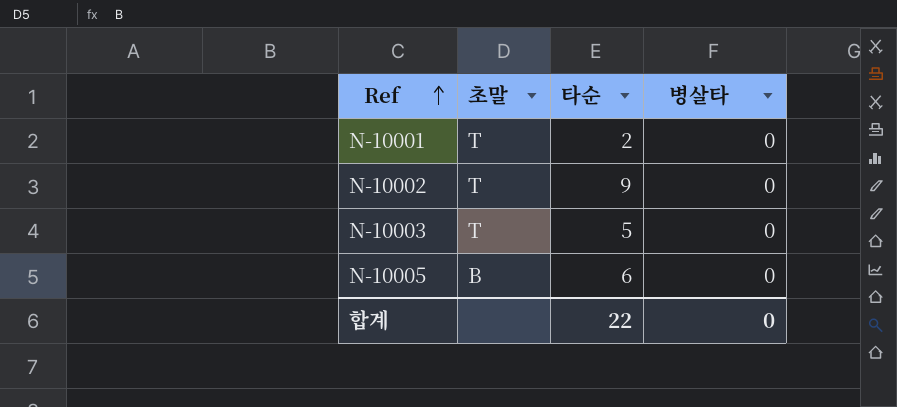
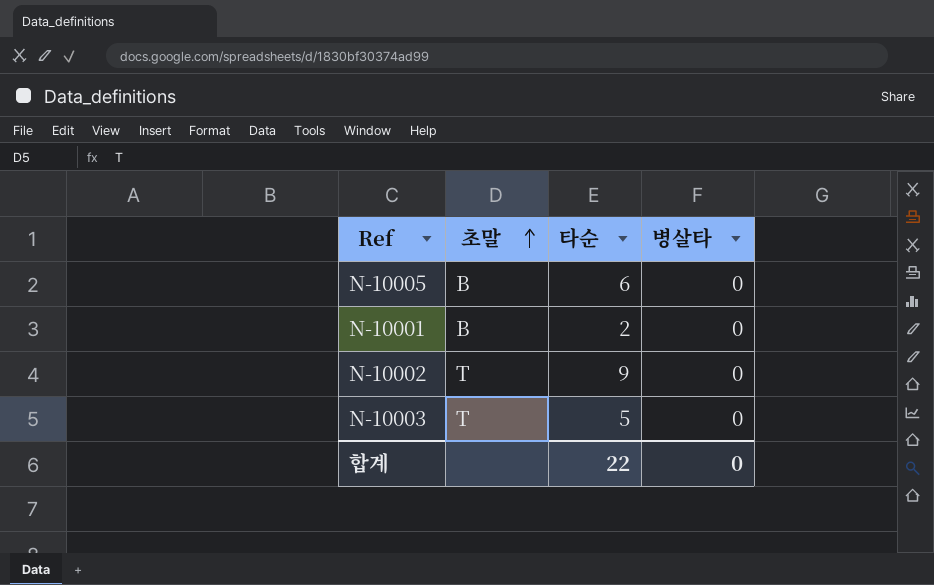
row order: Ref ascending -> 초말 ascending
N-10001 | 초말: T -> B

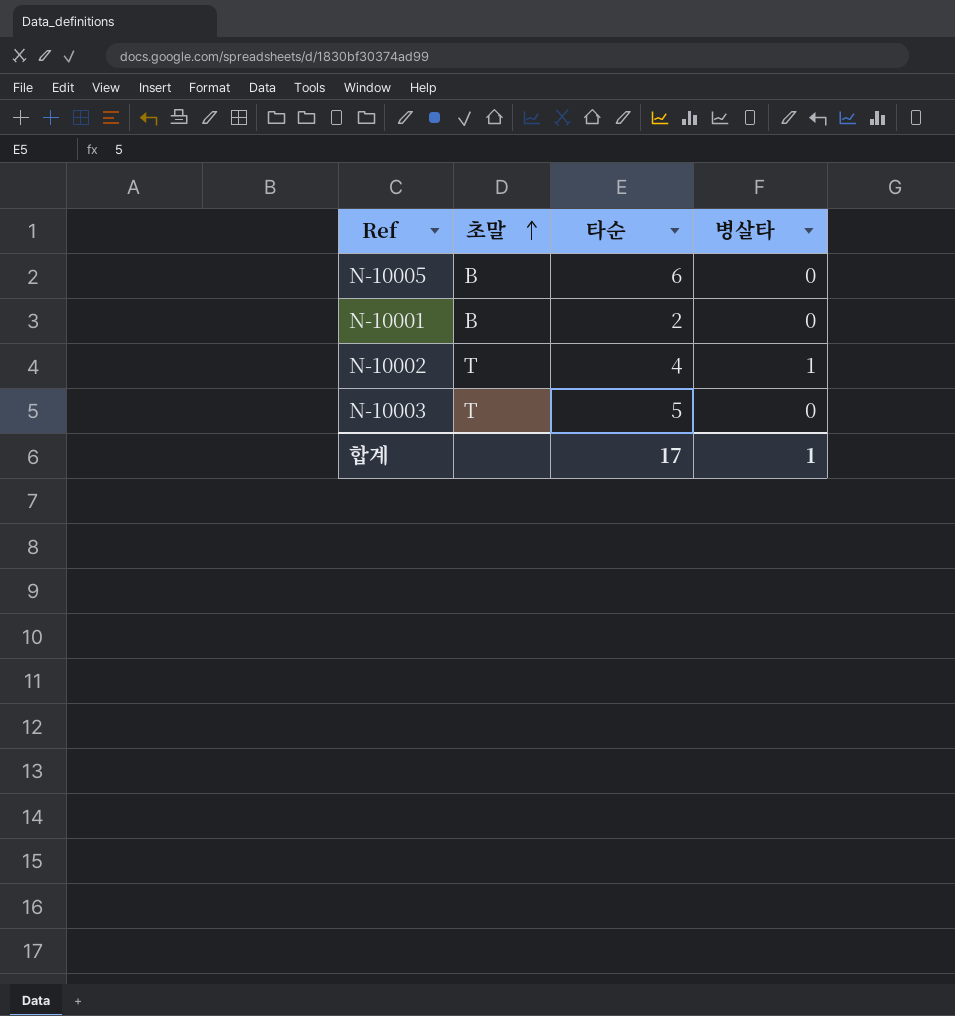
N-10002 | 타순: 9 -> 4
N-10002 | 병살타: 0 -> 1
합계 | 타순: 22 -> 17
합계 | 병살타: 0 -> 1

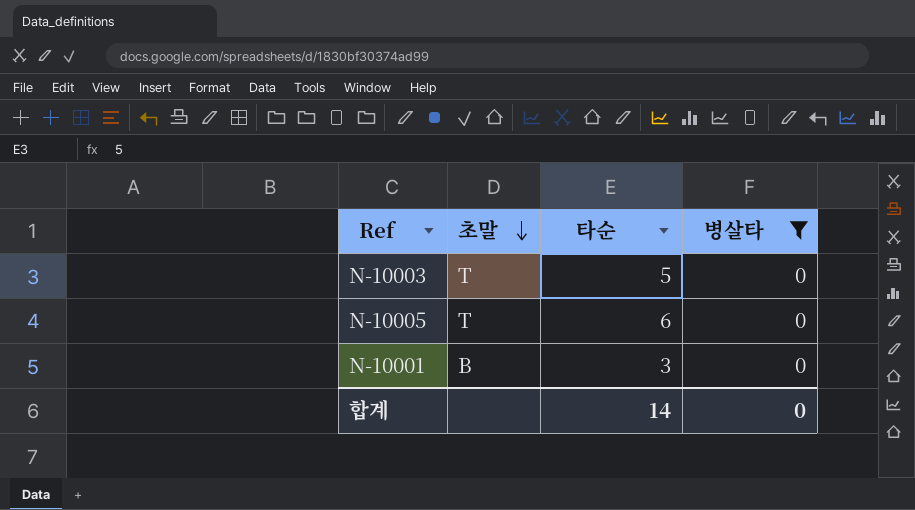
filter: none -> 병살타 = 0
row order: 초말 ascending -> 초말 descending
N-10005 | 초말: B -> T
N-10001 | 타순: 2 -> 3
합계 | 타순: 17 -> 14
합계 | 병살타: 1 -> 0

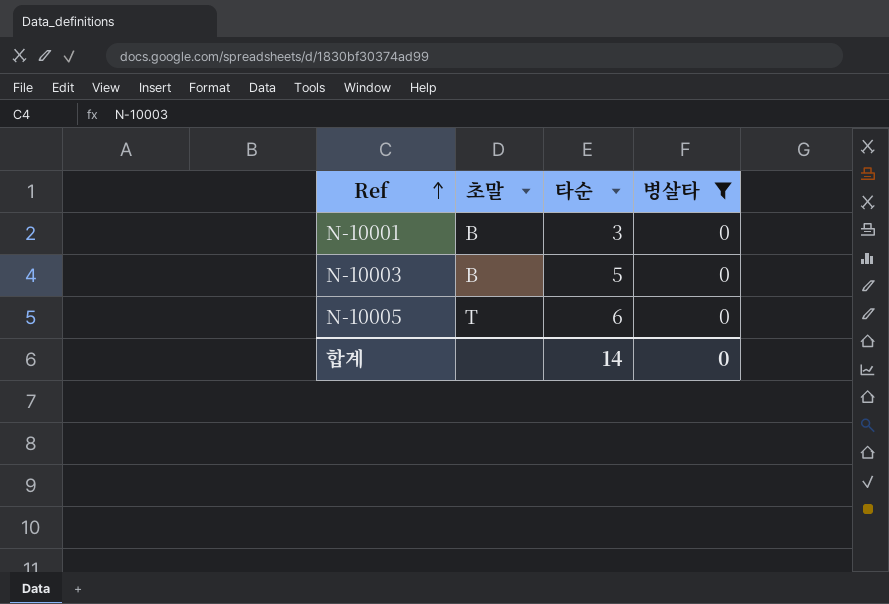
row order: 초말 descending -> Ref ascending
N-10003 | 초말: T -> B

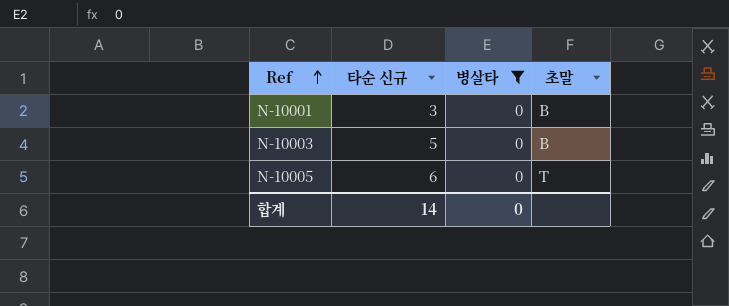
column name: 타순 -> 타순 신규
column 초말 | position: 2 -> 4

